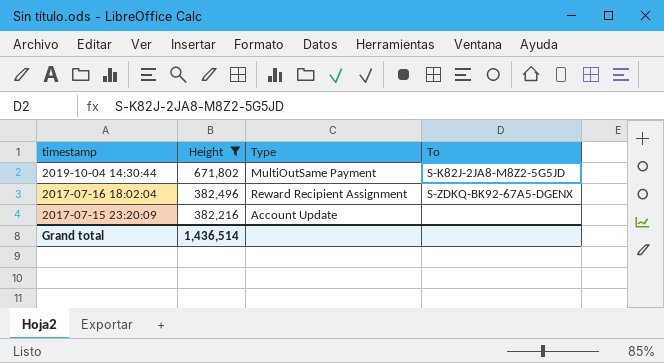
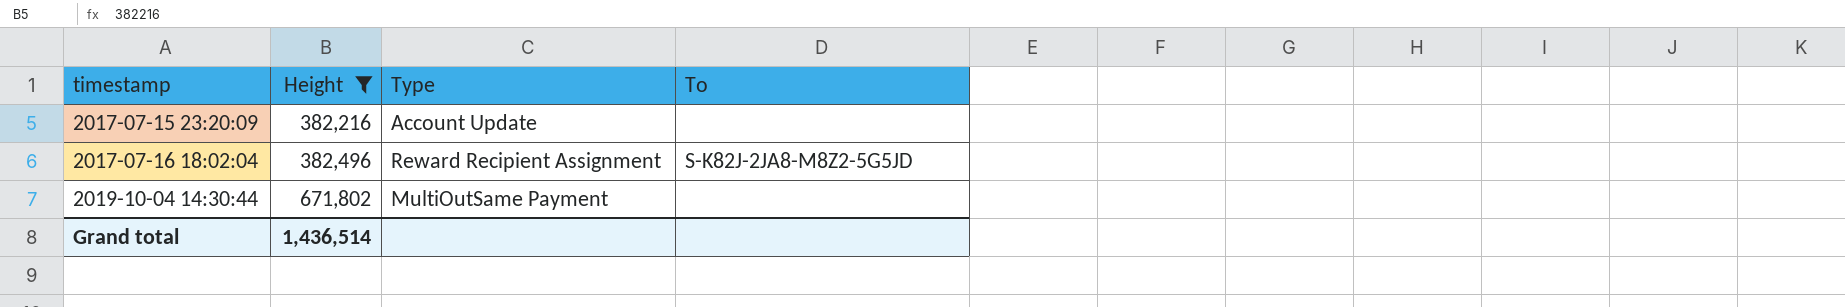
row order: timestamp descending -> timestamp ascending
2017-07-16 18:02:04 | To: S-ZDKQ-BK92-67A5-DGENX -> S-K82J-2JA8-M8Z2-5G5JD
2019-10-04 14:30:44 | To: S-K82J-2JA8-M8Z2-5G5JD -> none

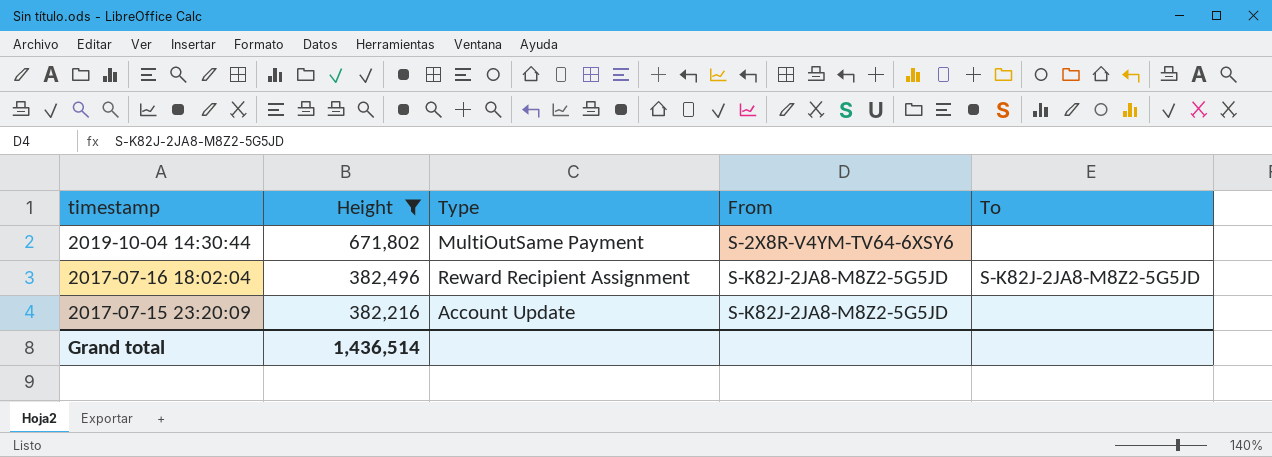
row order: timestamp ascending -> timestamp descending
column From | position: none -> 4

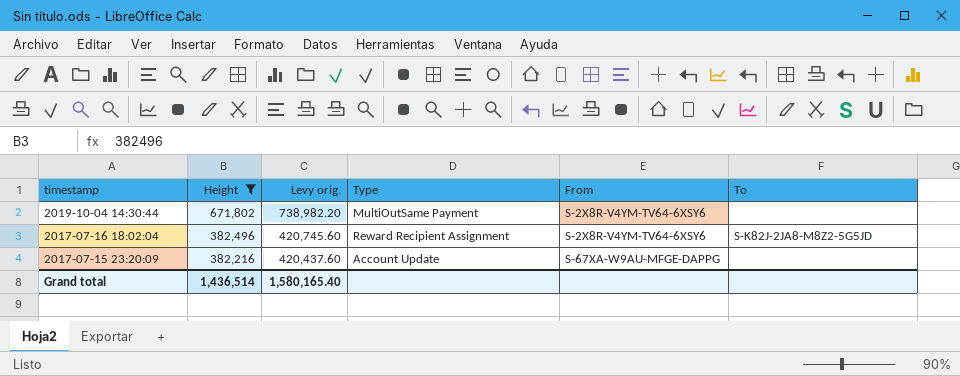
column Levy orig. | formula: none -> [Height] * 1.1
2017-07-16 18:02:04 | From: S-K82J-2JA8-M8Z2-5G5JD -> S-2X8R-V4YM-TV64-6XSY6
2017-07-15 23:20:09 | From: S-K82J-2JA8-M8Z2-5G5JD -> S-67XA-W9AU-MFGE-DAPPG

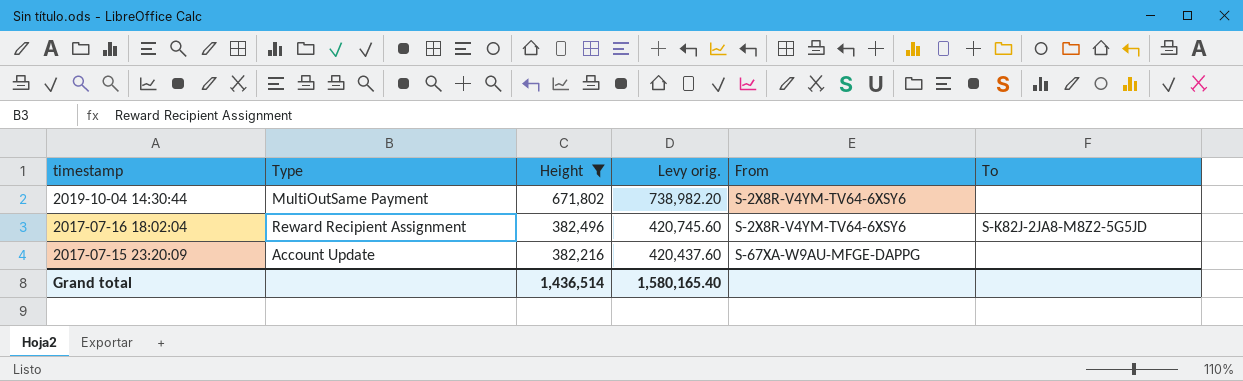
column Type | position: 4 -> 2

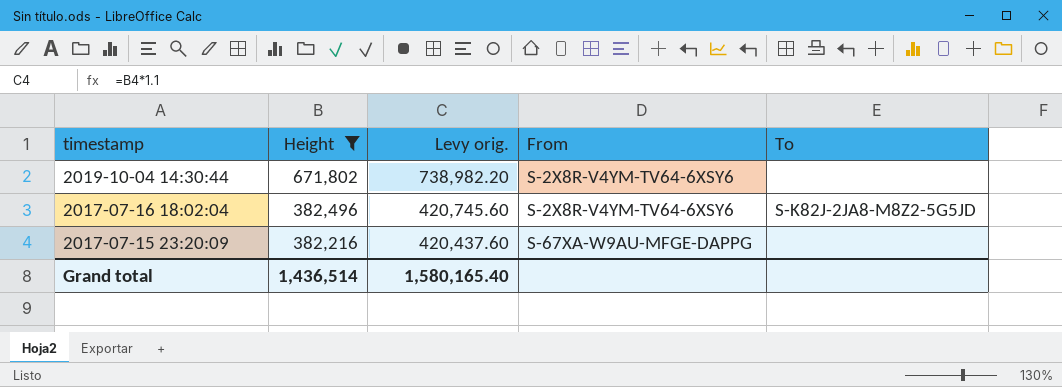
column Type | position: 2 -> none

